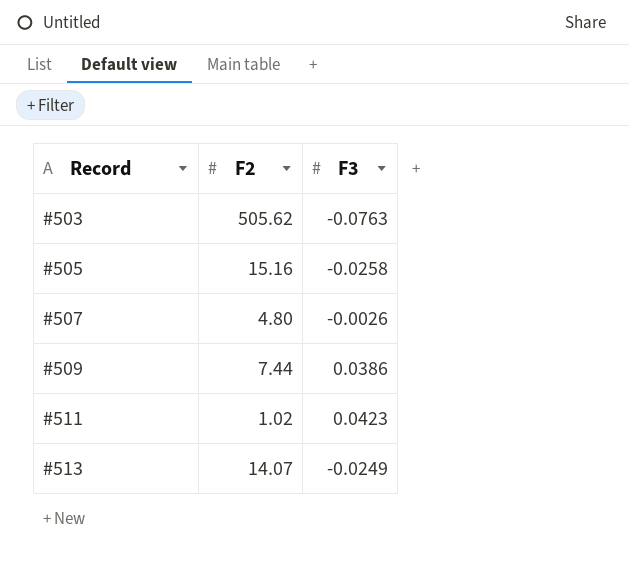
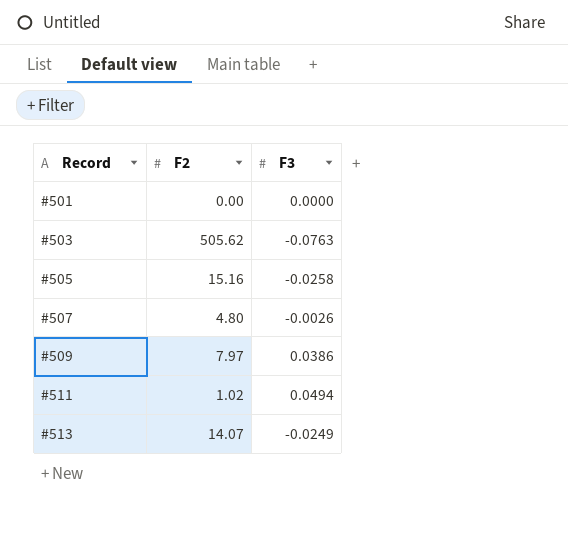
row #501: none -> 0.00 | 0.0000
#509 | F2: 7.44 -> 7.97
#511 | F3: 0.0423 -> 0.0494

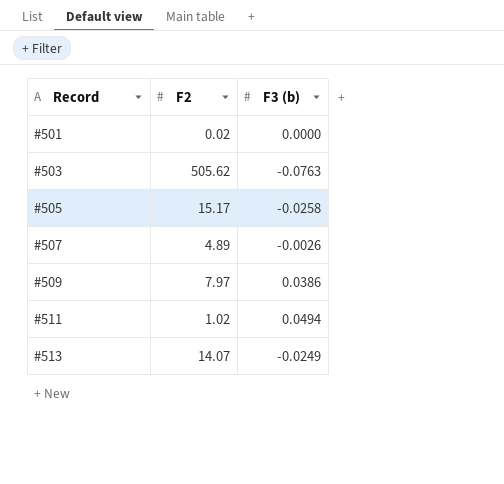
column name: F3 -> F3 (b)
#501 | F2: 0.00 -> 0.02
#505 | F2: 15.16 -> 15.17
#507 | F2: 4.80 -> 4.89

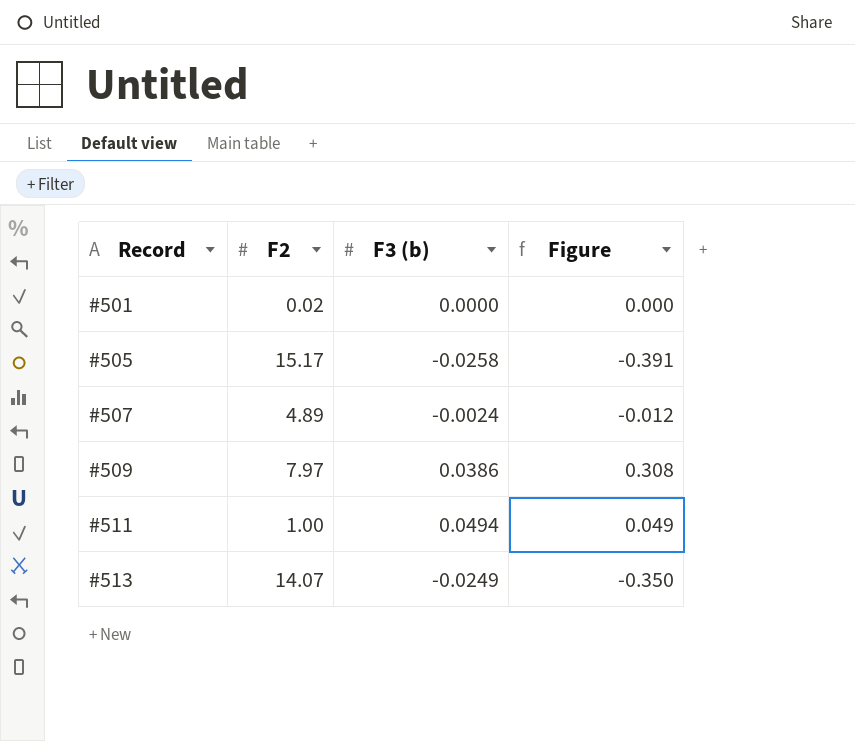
column Figure | formula: none -> [F2] * [F3 (b)]
row #503: 505.62 | -0.0763 -> none
#507 | F3 (b): -0.0026 -> -0.0024
#511 | F2: 1.02 -> 1.00

